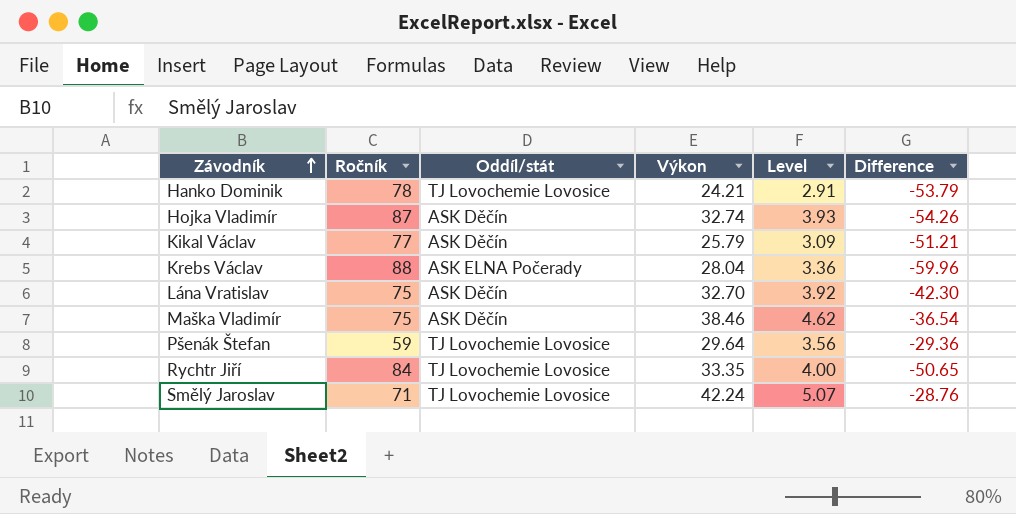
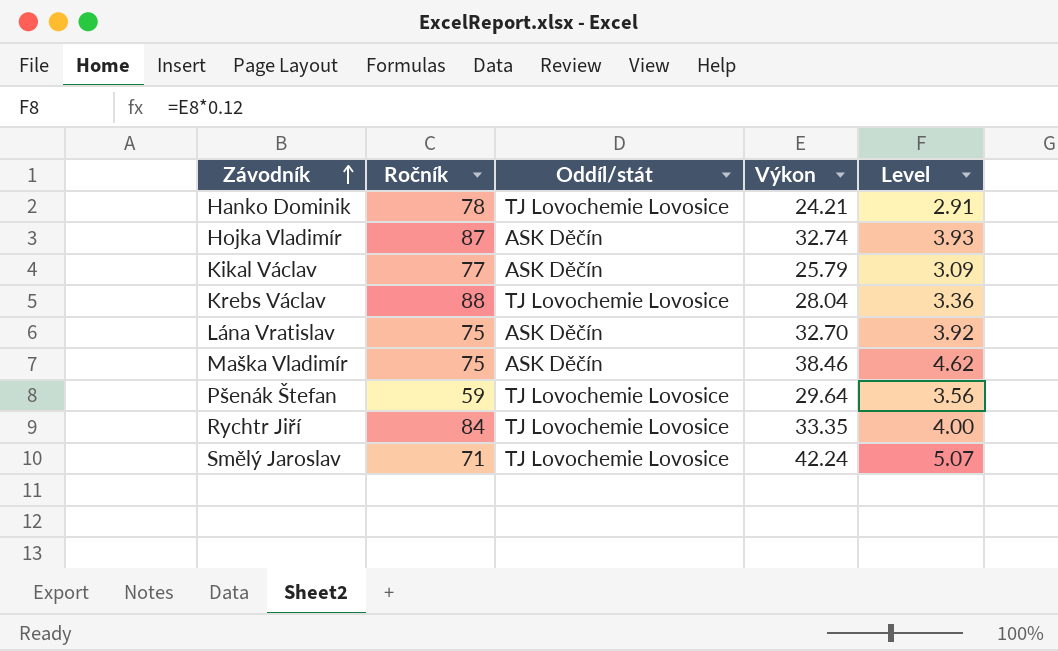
column Difference | formula: [Výkon] - [Ročník] -> none
Krebs Václav | Oddíl/stát: ASK ELNA Počerady -> TJ Lovochemie Lovosice

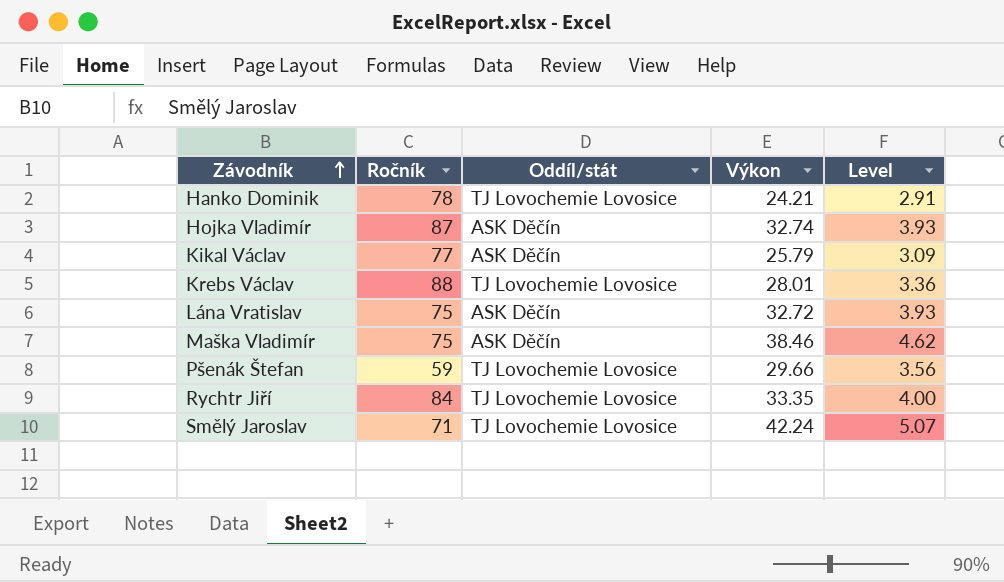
Krebs Václav | Výkon: 28.04 -> 28.01
Lána Vratislav | Výkon: 32.70 -> 32.72
Lána Vratislav | Level: 3.92 -> 3.93
Pšenák Štefan | Výkon: 29.64 -> 29.66

